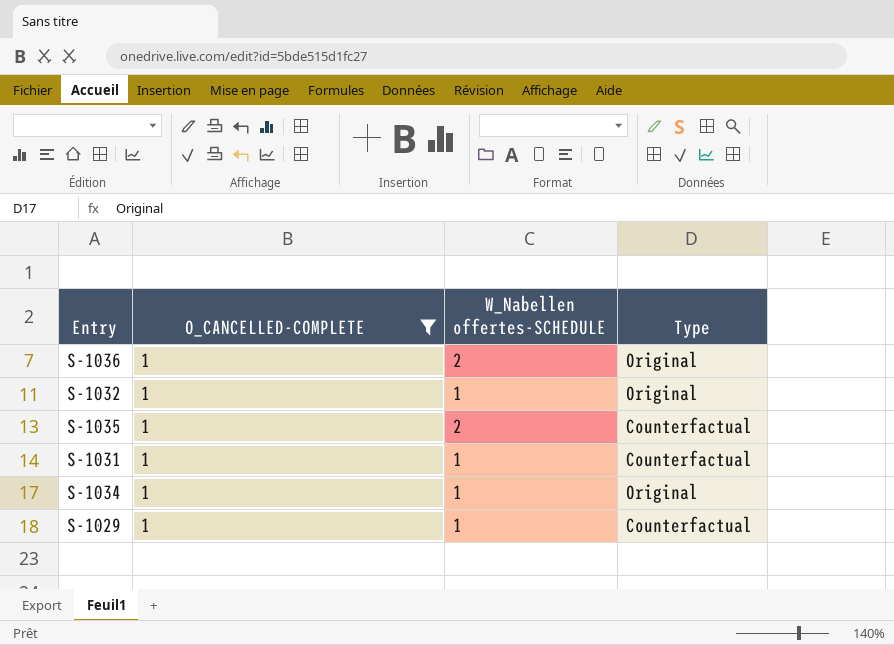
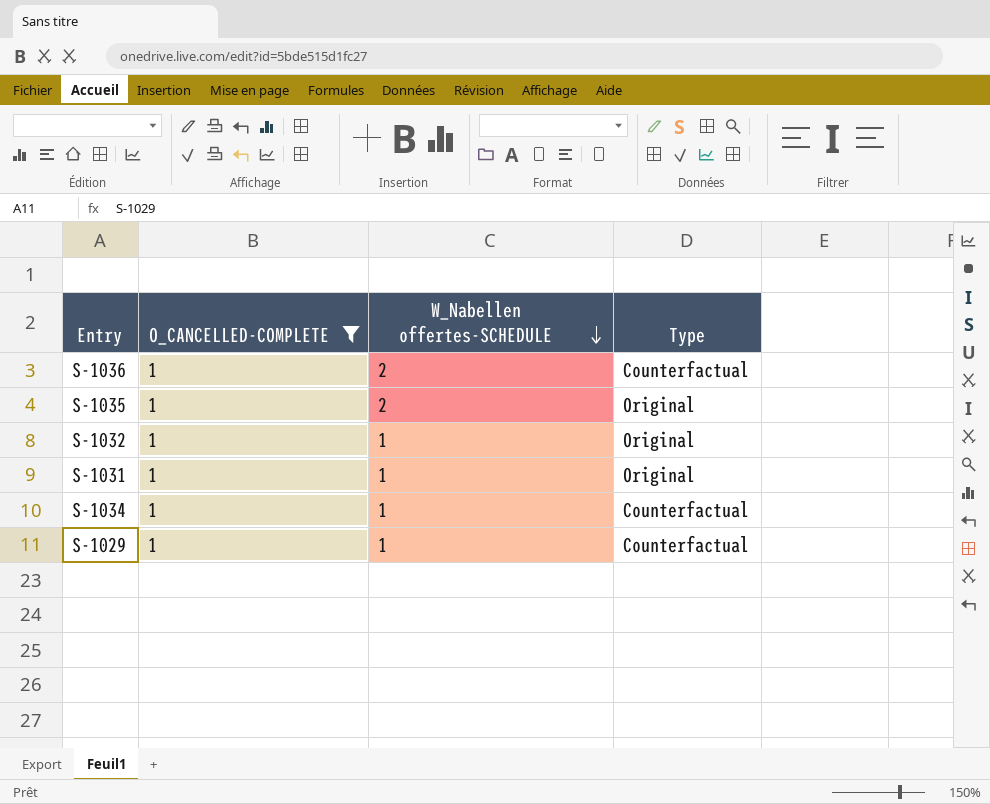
row order: none -> W_Nabellen offertes-SCHEDULE descending
S-1036 | Type: Original -> Counterfactual
S-1035 | Type: Counterfactual -> Original
S-1031 | Type: Counterfactual -> Original
S-1034 | Type: Original -> Counterfactual

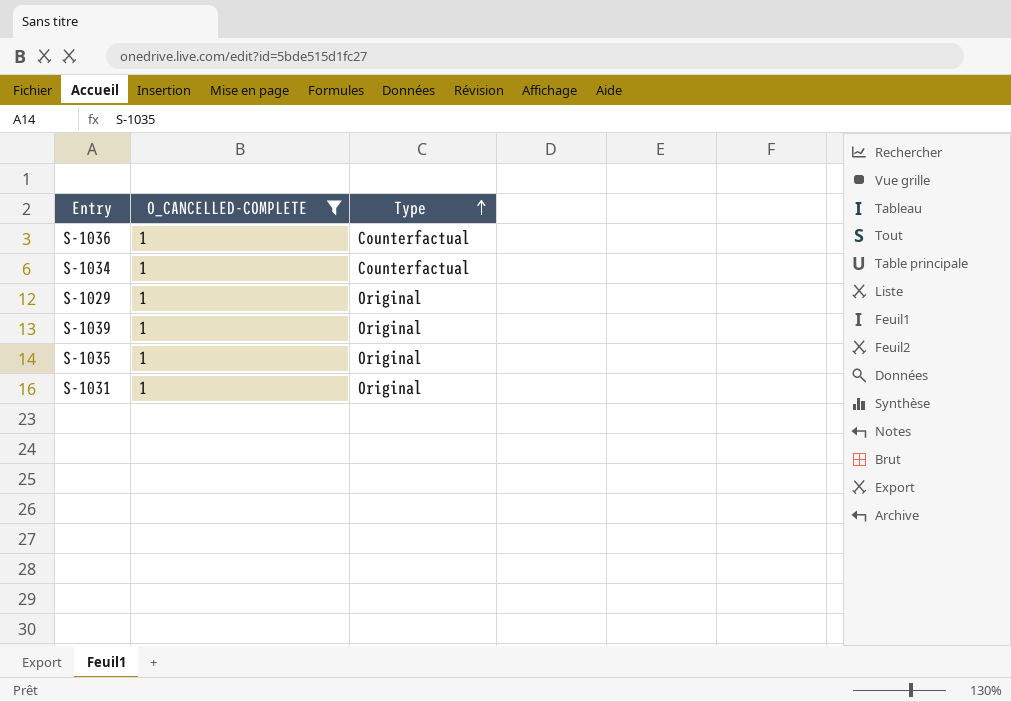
row order: W_Nabellen offertes-SCHEDULE descending -> Type ascending
column W_Nabellen offertes-SCHEDULE | position: 3 -> none
row S-1032: 1 | 1 | Original -> none
S-1029 | Type: Counterfactual -> Original
row S-1039: none -> 1 | Original

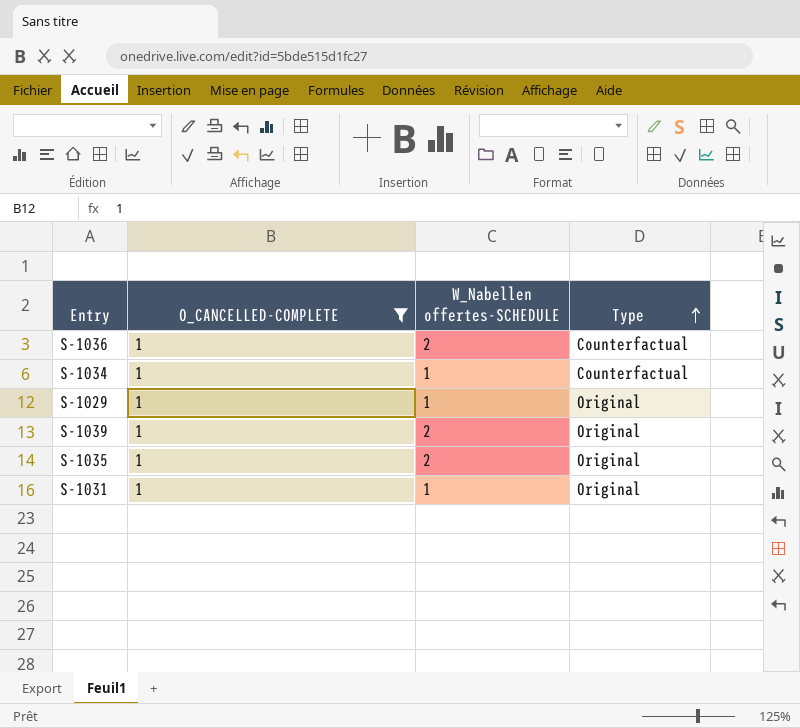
column W_Nabellen offertes-SCHEDULE | position: none -> 3

